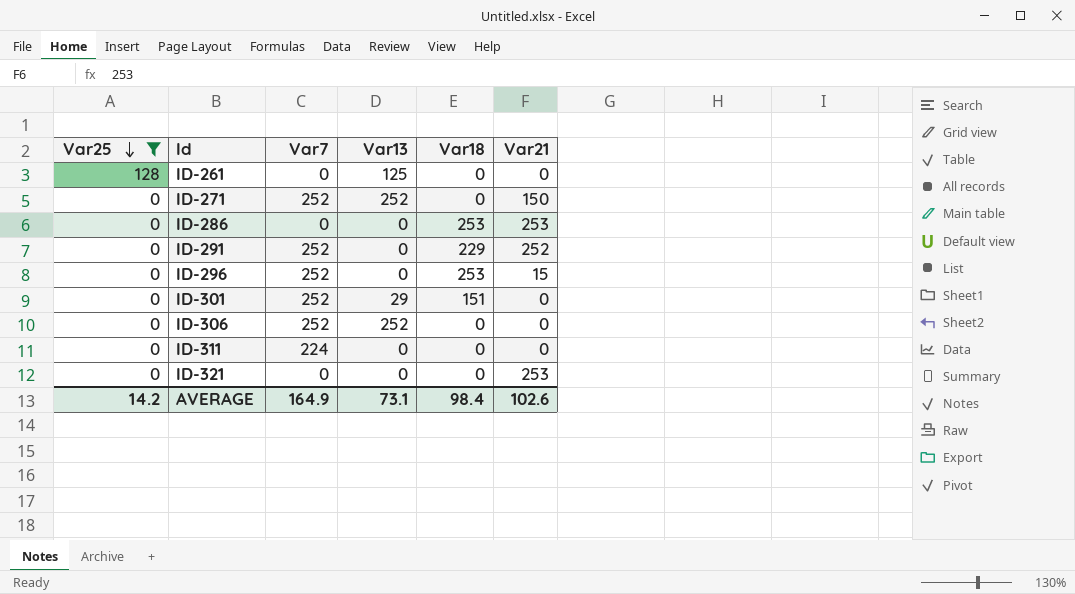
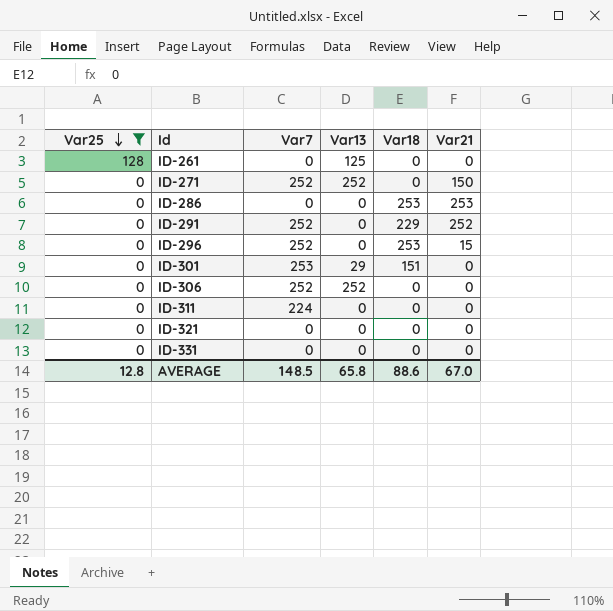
ID-301 | Var7: 252 -> 253
ID-321 | Var21: 253 -> 0
row ID-331: none -> 0 | 0 | 0 | 0 | 0
AVERAGE | Var25: 14.2 -> 12.8
AVERAGE | Var7: 164.9 -> 148.5
AVERAGE | Var13: 73.1 -> 65.8
AVERAGE | Var18: 98.4 -> 88.6
AVERAGE | Var21: 102.6 -> 67.0

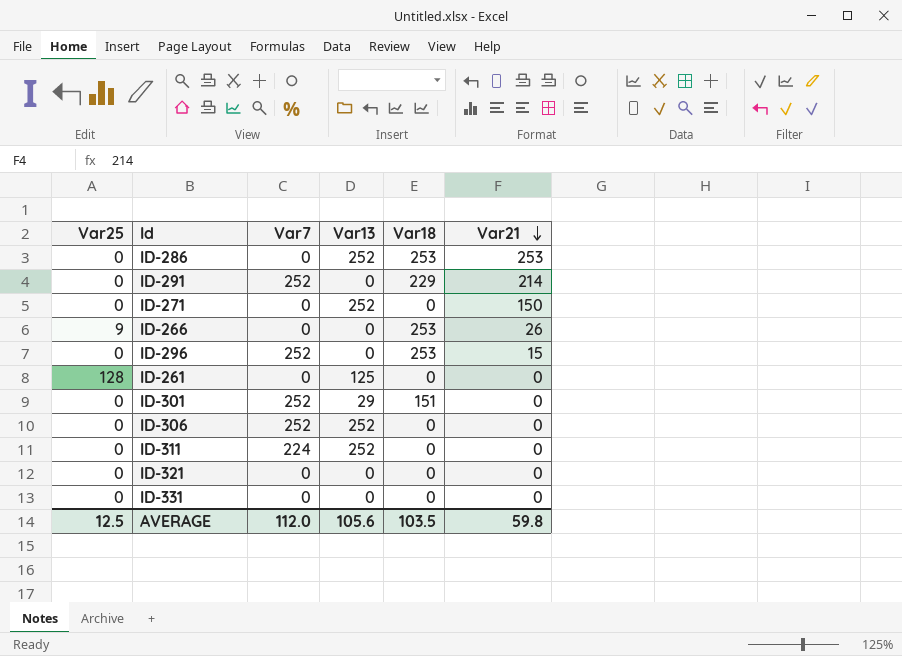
filter: Var25 != 9 -> none
row order: Var25 descending -> Var21 descending
ID-286 | Var13: 0 -> 252
ID-291 | Var21: 252 -> 214
ID-271 | Var7: 252 -> 0
ID-301 | Var7: 253 -> 252
ID-311 | Var13: 0 -> 252
AVERAGE | Var25: 12.8 -> 12.5
AVERAGE | Var7: 148.5 -> 112.0
AVERAGE | Var13: 65.8 -> 105.6
AVERAGE | Var18: 88.6 -> 103.5
AVERAGE | Var21: 67.0 -> 59.8

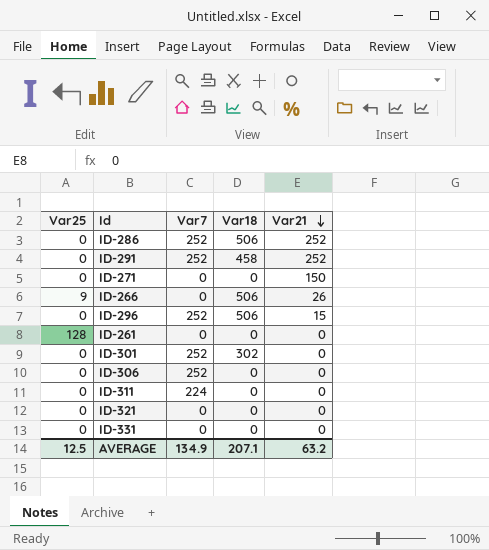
column Var13 | position: 4 -> none
ID-286 | Var7: 0 -> 252
ID-286 | Var18: 253 -> 506
ID-286 | Var21: 253 -> 252
ID-291 | Var18: 229 -> 458
ID-291 | Var21: 214 -> 252
ID-266 | Var18: 253 -> 506
ID-296 | Var18: 253 -> 506
ID-301 | Var18: 151 -> 302
AVERAGE | Var7: 112.0 -> 134.9
AVERAGE | Var18: 103.5 -> 207.1
AVERAGE | Var21: 59.8 -> 63.2

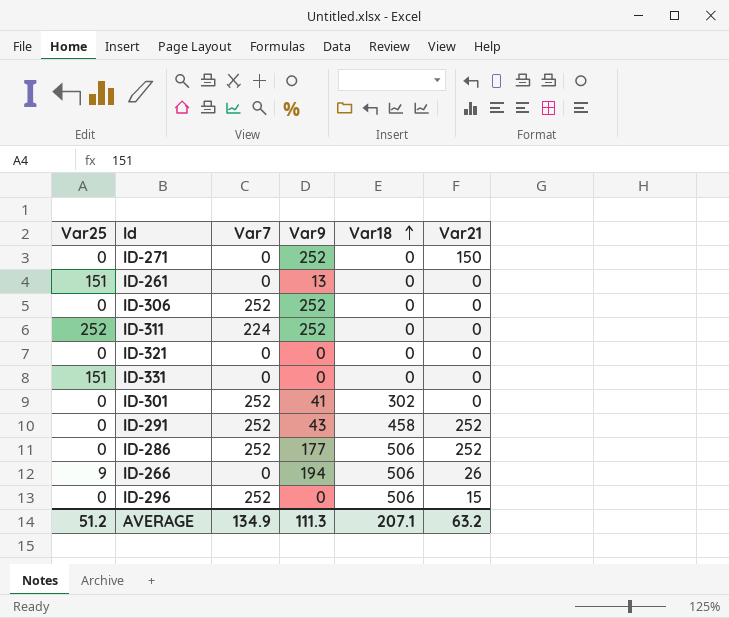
row order: Var21 descending -> Var18 ascending
column Var9 | position: none -> 4
ID-261 | Var25: 128 -> 151
ID-311 | Var25: 0 -> 252
ID-331 | Var25: 0 -> 151
AVERAGE | Var25: 12.5 -> 51.2

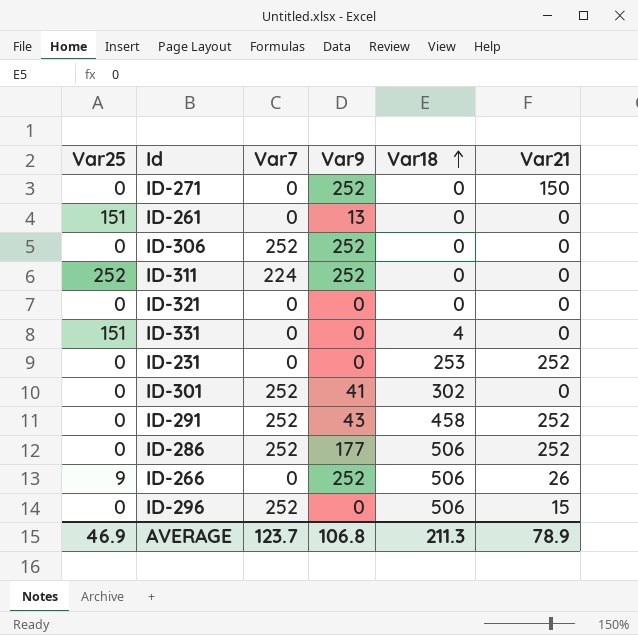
ID-331 | Var18: 0 -> 4
row ID-231: none -> 0 | 0 | 0 | 253 | 252
ID-266 | Var9: 194 -> 252
AVERAGE | Var25: 51.2 -> 46.9
AVERAGE | Var7: 134.9 -> 123.7
AVERAGE | Var9: 111.3 -> 106.8
AVERAGE | Var18: 207.1 -> 211.3
AVERAGE | Var21: 63.2 -> 78.9

